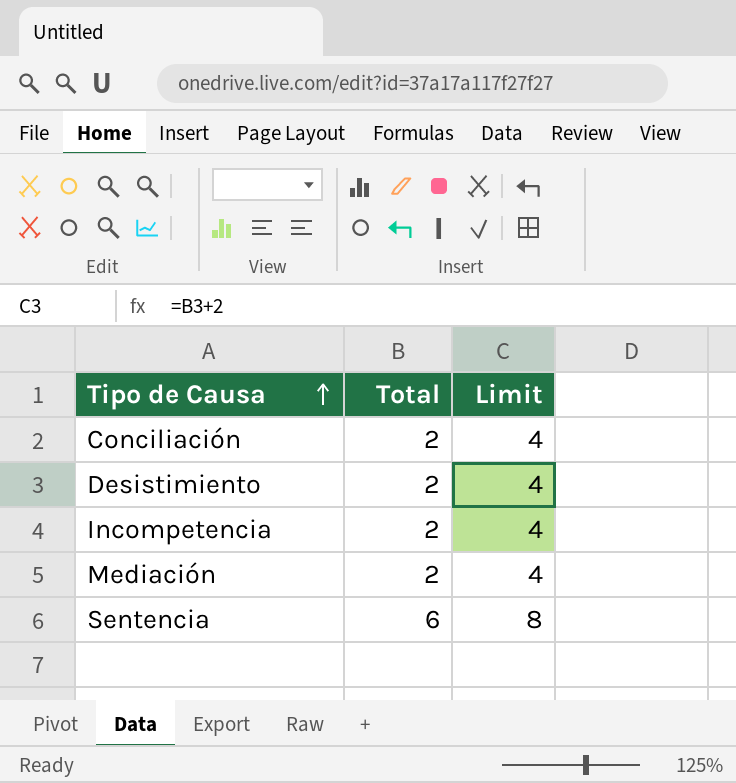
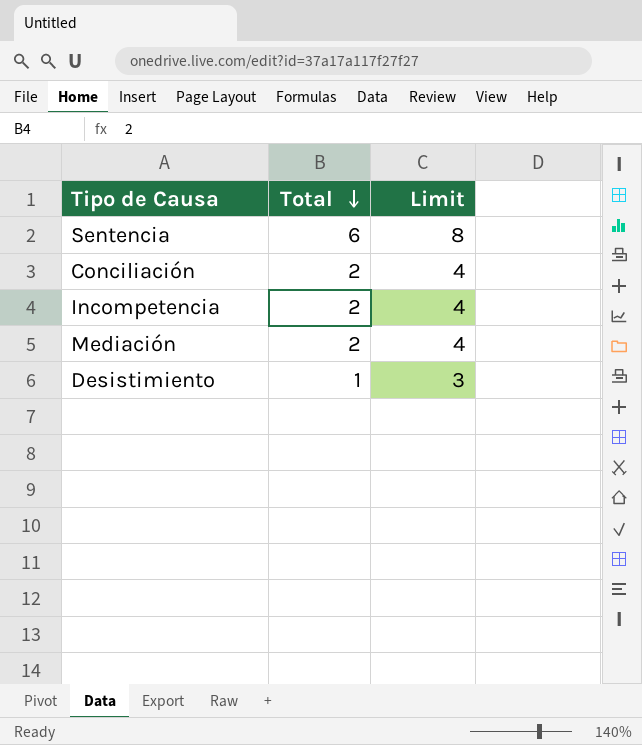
row order: Tipo de Causa ascending -> Total descending
Desistimiento | Total: 2 -> 1
Desistimiento | Limit: 4 -> 3

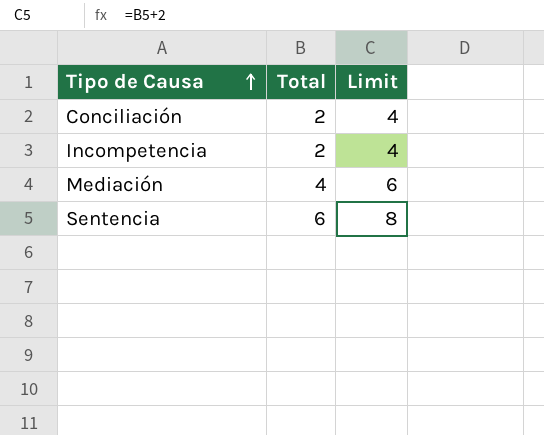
row order: Total descending -> Tipo de Causa ascending
row Desistimiento: 1 | 3 -> none
Mediación | Total: 2 -> 4
Mediación | Limit: 4 -> 6

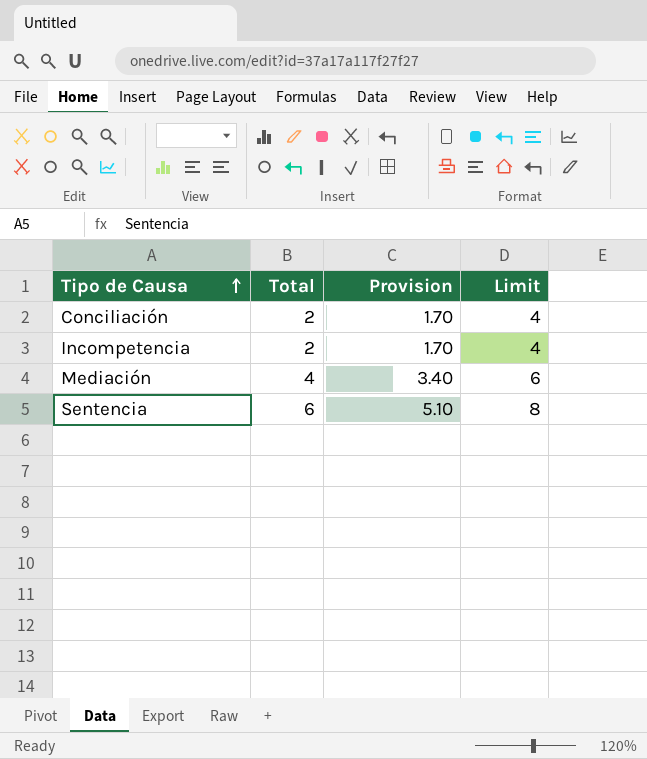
column Provision | formula: none -> [Total] * 0.85

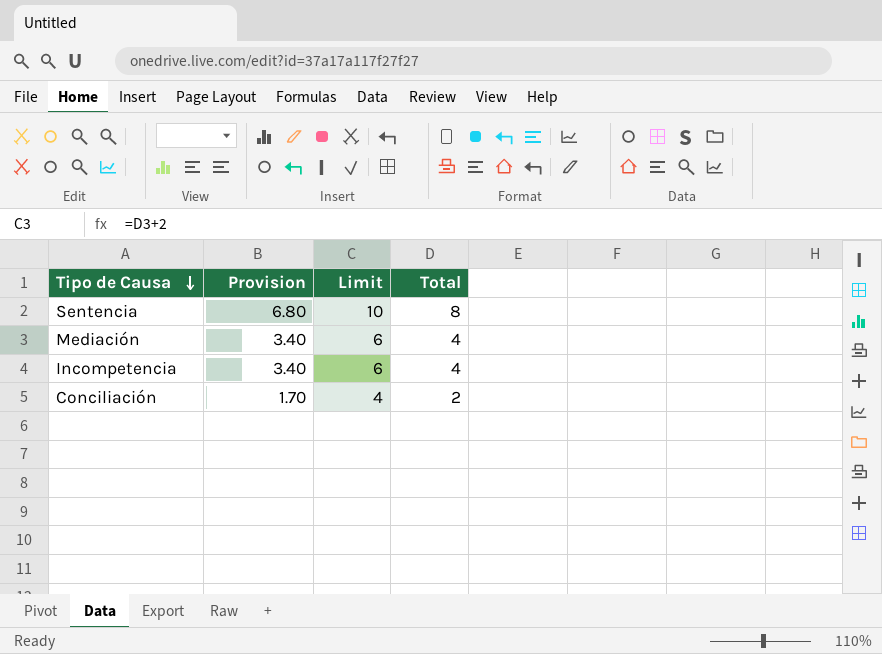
row order: Tipo de Causa ascending -> Tipo de Causa descending
column Total | position: 2 -> 4
Sentencia | Provision: 5.10 -> 6.80
Sentencia | Limit: 8 -> 10
Sentencia | Total: 6 -> 8
Incompetencia | Provision: 1.70 -> 3.40
Incompetencia | Limit: 4 -> 6
Incompetencia | Total: 2 -> 4

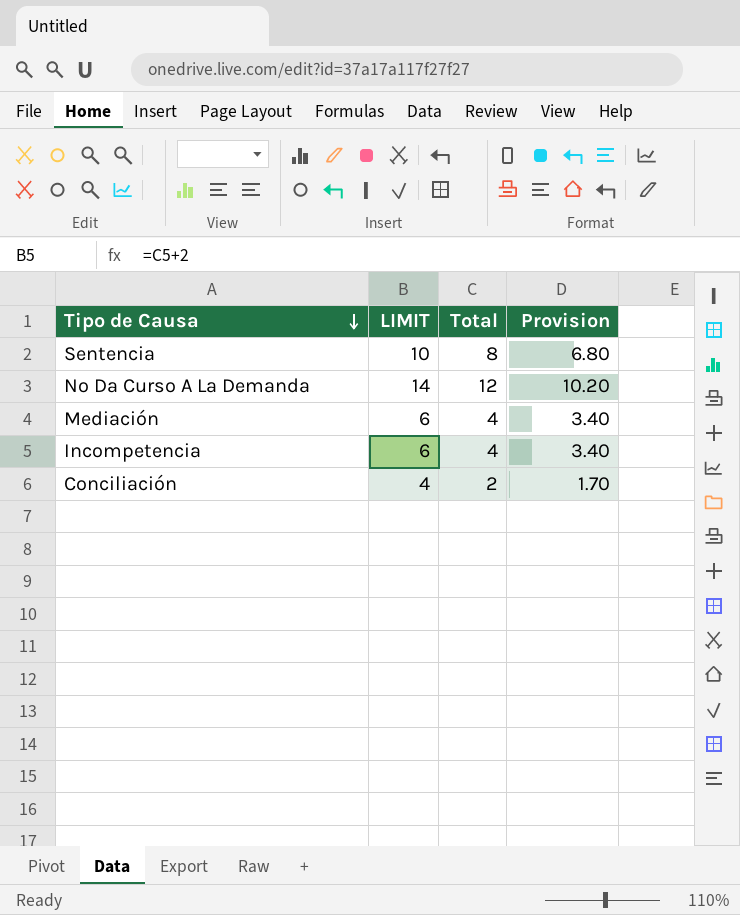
column name: Limit -> LIMIT
column Provision | position: 2 -> 4
row No Da Curso A La Demanda: none -> 14 | 12 | 10.20

